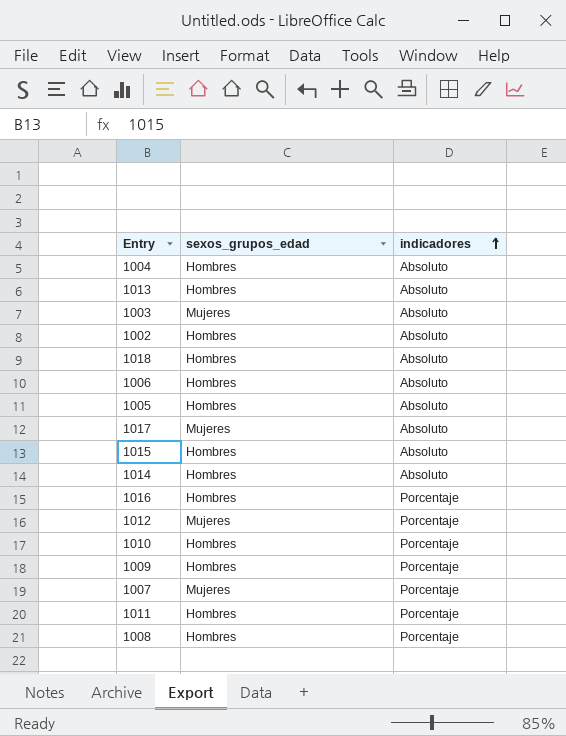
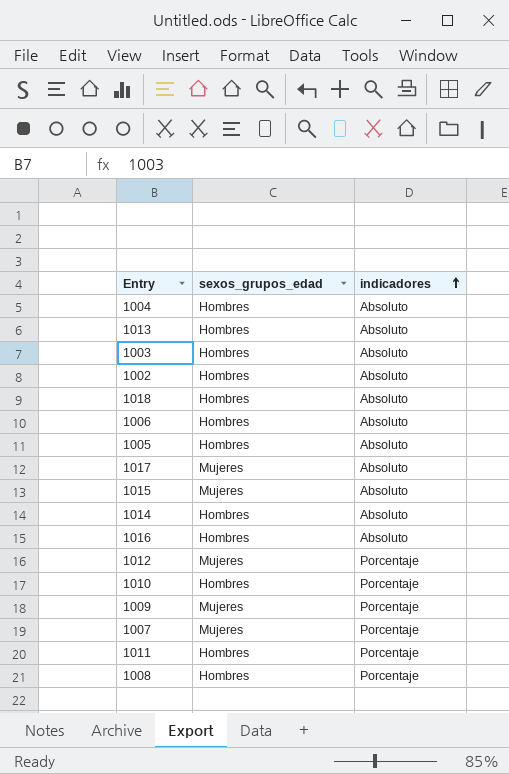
1003 | sexos_grupos_edad: Mujeres -> Hombres
1015 | sexos_grupos_edad: Hombres -> Mujeres
1016 | indicadores: Porcentaje -> Absoluto
1009 | sexos_grupos_edad: Hombres -> Mujeres

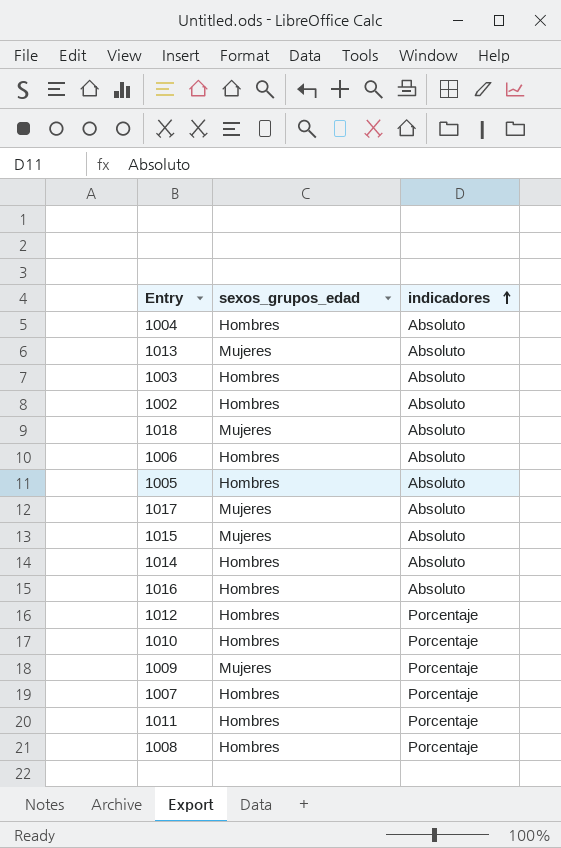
1013 | sexos_grupos_edad: Hombres -> Mujeres
1018 | sexos_grupos_edad: Hombres -> Mujeres
1012 | sexos_grupos_edad: Mujeres -> Hombres
1007 | sexos_grupos_edad: Mujeres -> Hombres

